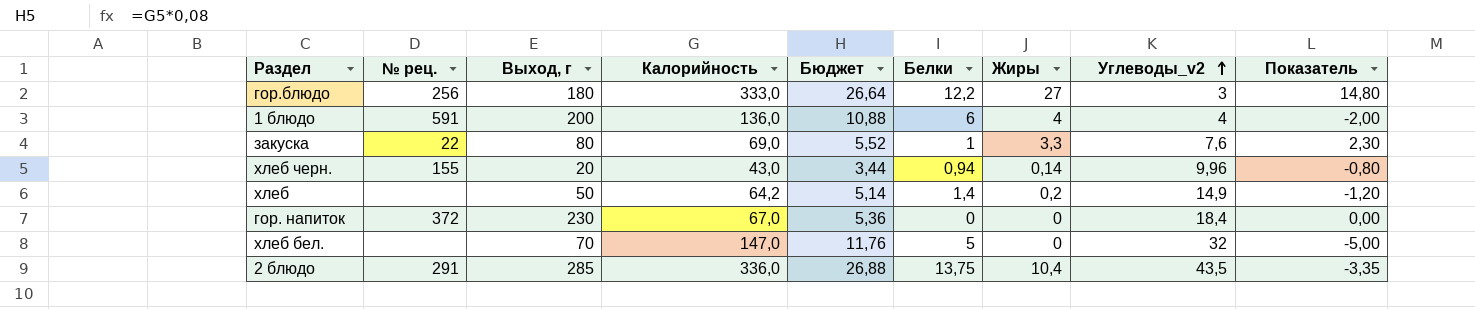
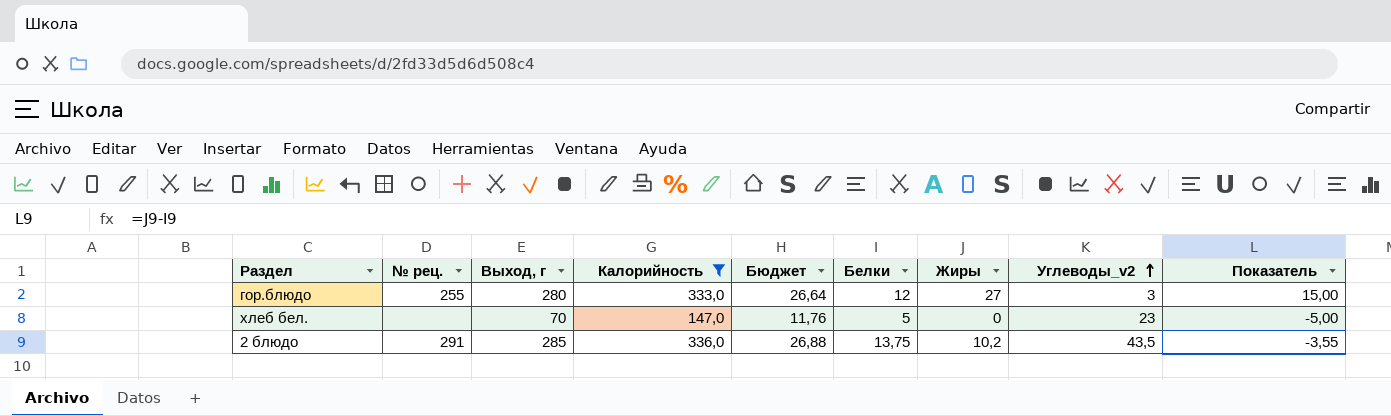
filter: none -> Калорийность >= 147,0
гор.блюдо | № рец.: 256 -> 255
гор.блюдо | Выход, г: 180 -> 280
гор.блюдо | Белки: 12,2 -> 12
гор.блюдо | Показатель: 14,80 -> 15,00
хлеб бел. | Углеводы_v2: 32 -> 23
2 блюдо | Жиры: 10,4 -> 10,2
2 блюдо | Показатель: -3,35 -> -3,55

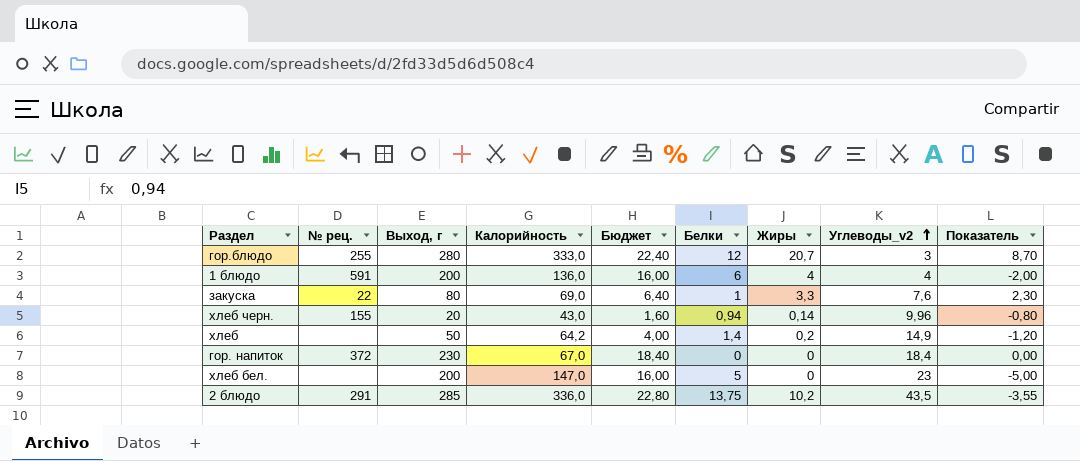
filter: Калорийность >= 147,0 -> none
column Бюджет | formula: [Калорийность] * 0,08 -> [Выход, г] * 0,08
гор.блюдо | Жиры: 27 -> 20,7
гор.блюдо | Показатель: 15,00 -> 8,70
хлеб бел. | Выход, г: 70 -> 200

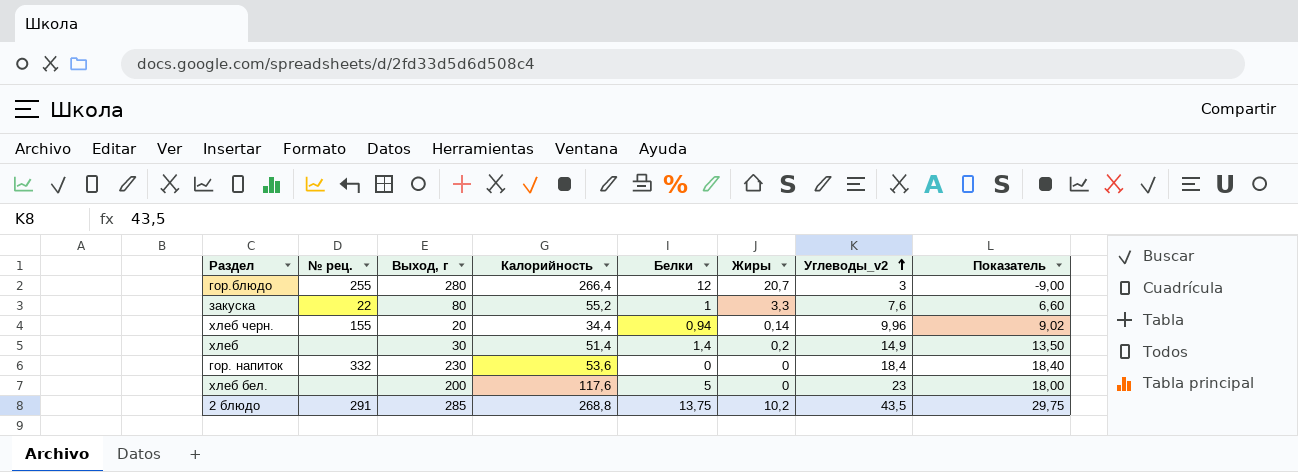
column Бюджет | formula: [Выход, г] * 0,08 -> none
column Показатель | formula: [Жиры] - [Белки] -> [Углеводы_v2] - [Белки]
row 1 блюдо: 591 | 200 | 136,0 | 16,00 | 6 | 4 | 4 | -2,00 -> none
гор.блюдо | Калорийность: 333,0 -> 266,4
закуска | Калорийность: 69,0 -> 55,2
хлеб черн. | Калорийность: 43,0 -> 34,4
хлеб | Выход, г: 50 -> 30
хлеб | Калорийность: 64,2 -> 51,4
гор. напиток | № рец.: 372 -> 332
гор. напиток | Калорийность: 67,0 -> 53,6
хлеб бел. | Калорийность: 147,0 -> 117,6
2 блюдо | Калорийность: 336,0 -> 268,8

